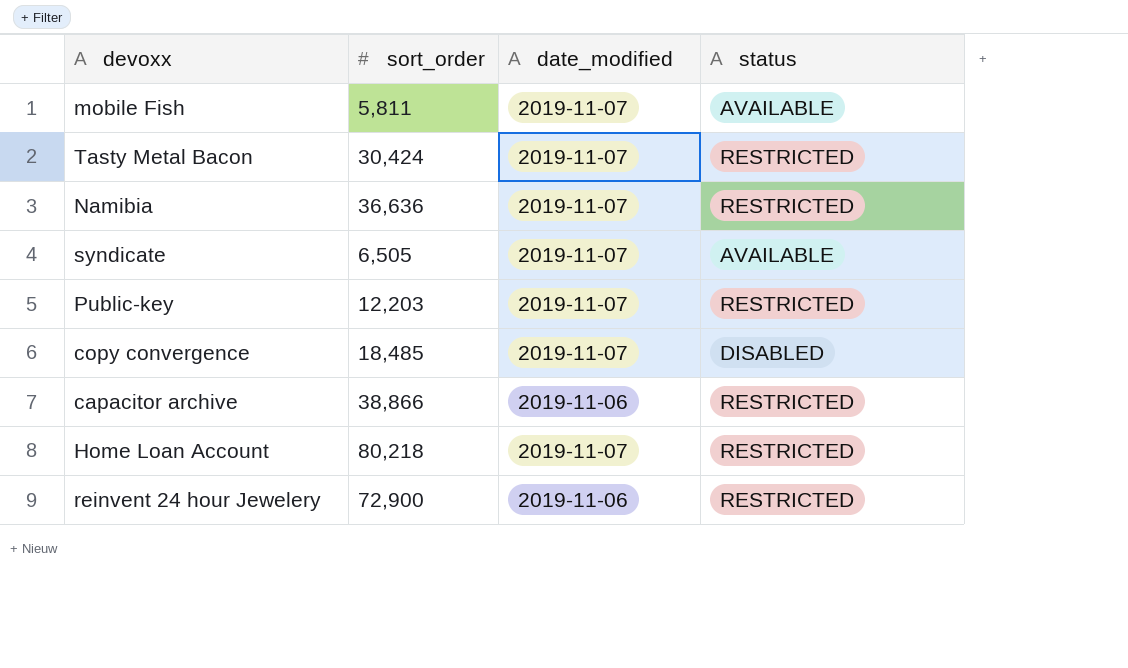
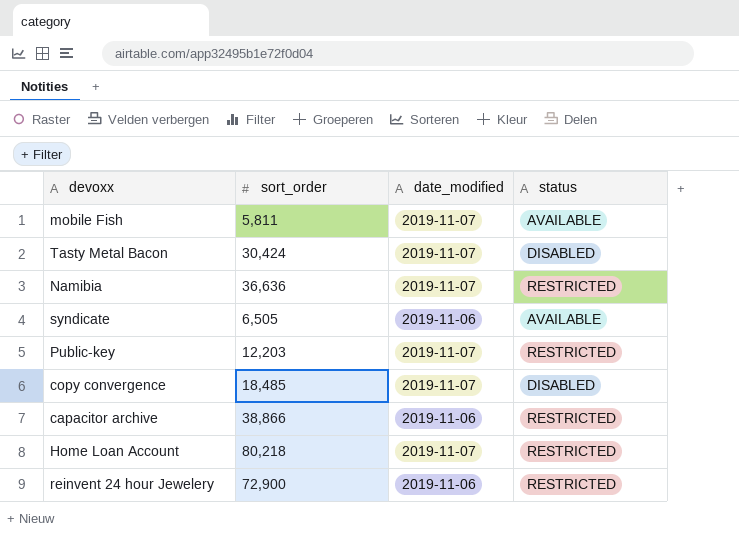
Tasty Metal Bacon | status: RESTRICTED -> DISABLED
syndicate | date_modified: 2019-11-07 -> 2019-11-06

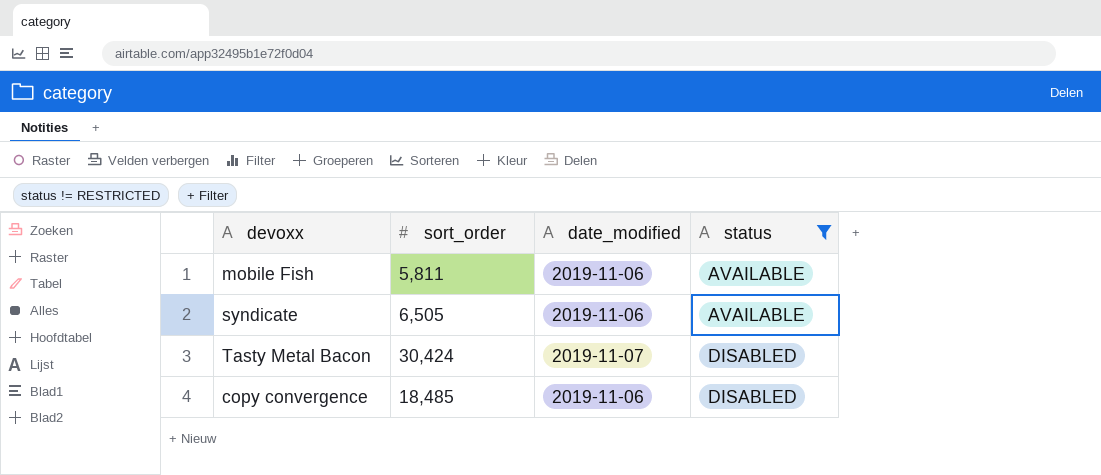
filter: none -> status != RESTRICTED
row order: none -> status ascending
mobile Fish | date_modified: 2019-11-07 -> 2019-11-06
copy convergence | date_modified: 2019-11-07 -> 2019-11-06

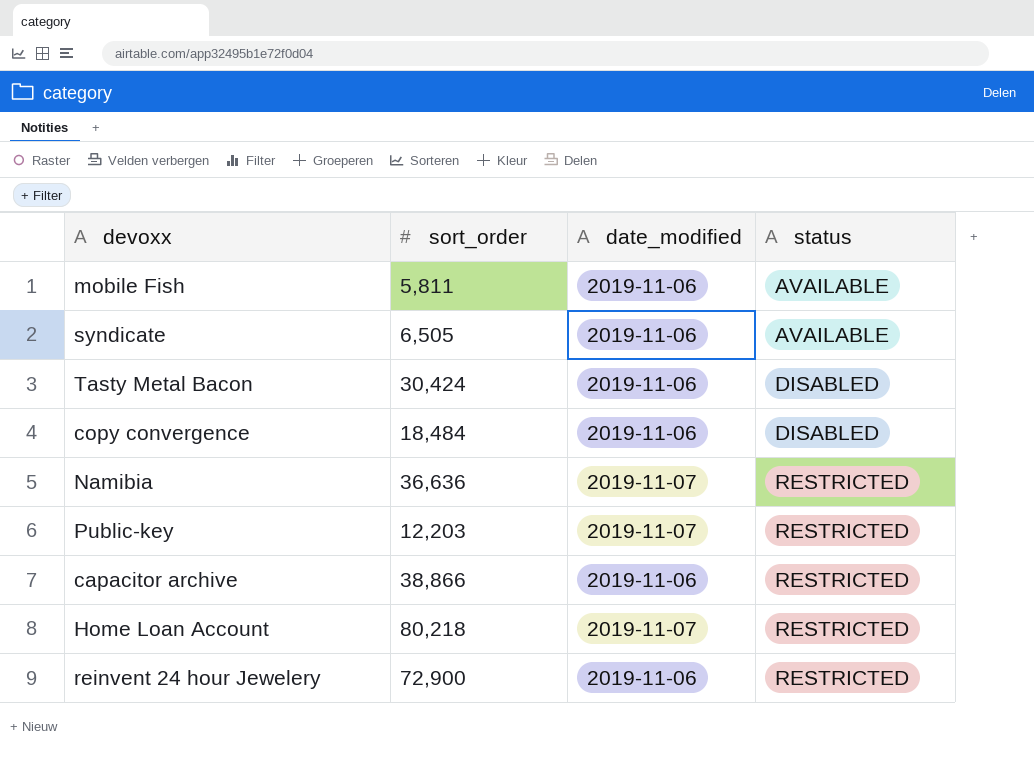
filter: status != RESTRICTED -> none
Tasty Metal Bacon | date_modified: 2019-11-07 -> 2019-11-06
copy convergence | sort_order: 18,485 -> 18,484

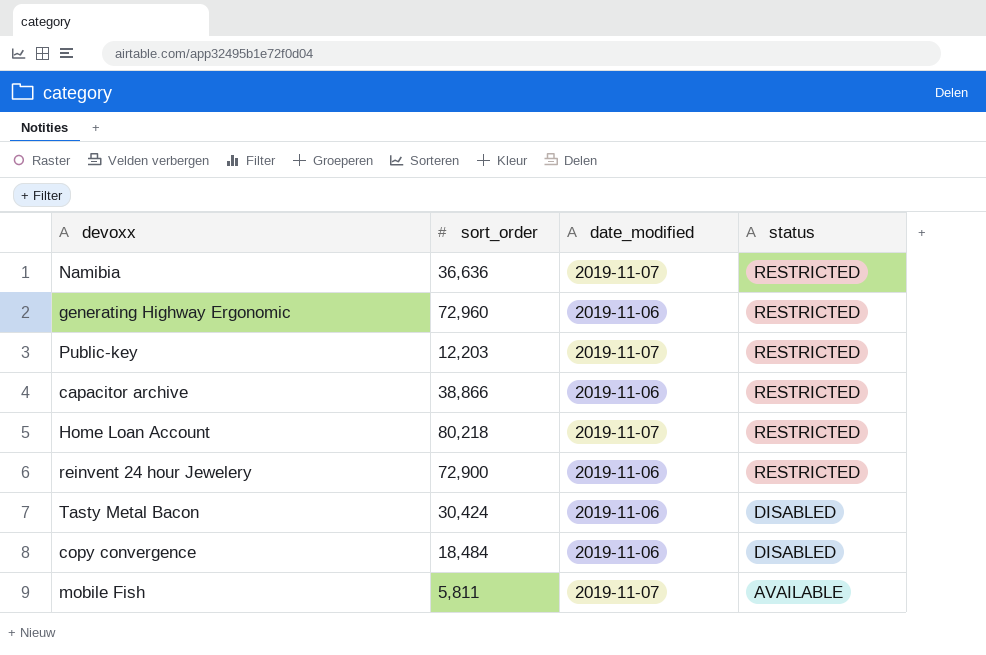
row order: status ascending -> status descending
row syndicate: 6,505 | 2019-11-06 | AVAILABLE -> none
row generating Highway Ergonomic: none -> 72,960 | 2019-11-06 | RESTRICTED
mobile Fish | date_modified: 2019-11-06 -> 2019-11-07

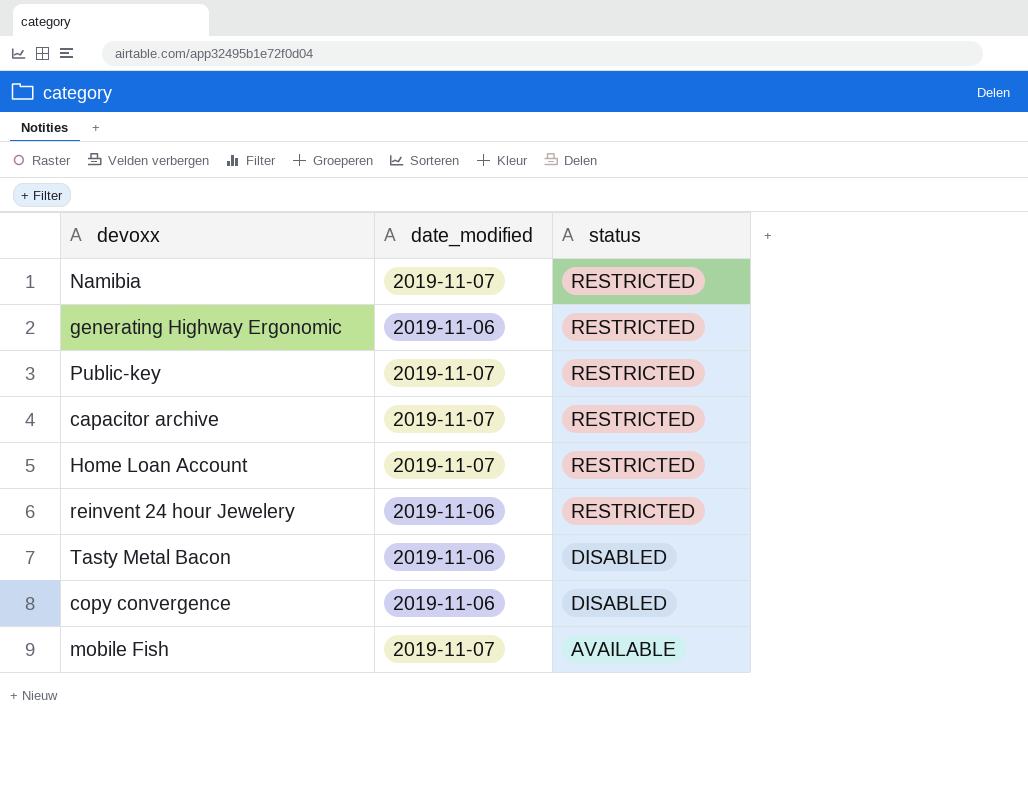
column sort_order | position: 2 -> none
capacitor archive | date_modified: 2019-11-06 -> 2019-11-07

